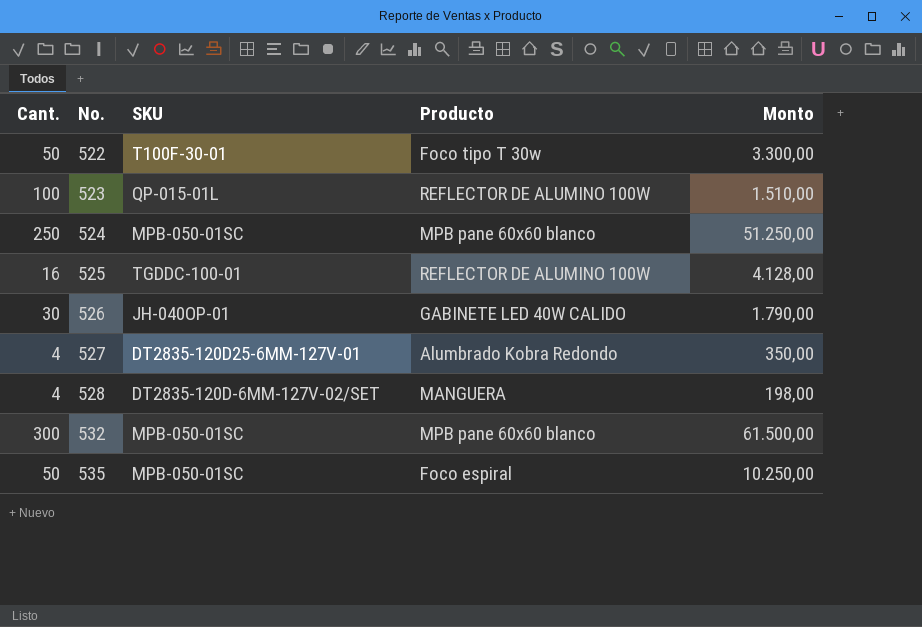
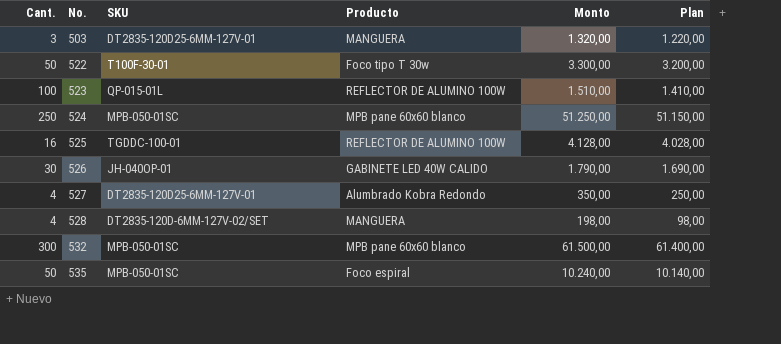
column Plan | formula: none -> [Monto] - 100
row 503: none -> 3 | DT2835-120D25-6MM-127V-01 | MANGUERA | 1.320,00 | 1.220,00
535 | Monto: 10.250,00 -> 10.240,00

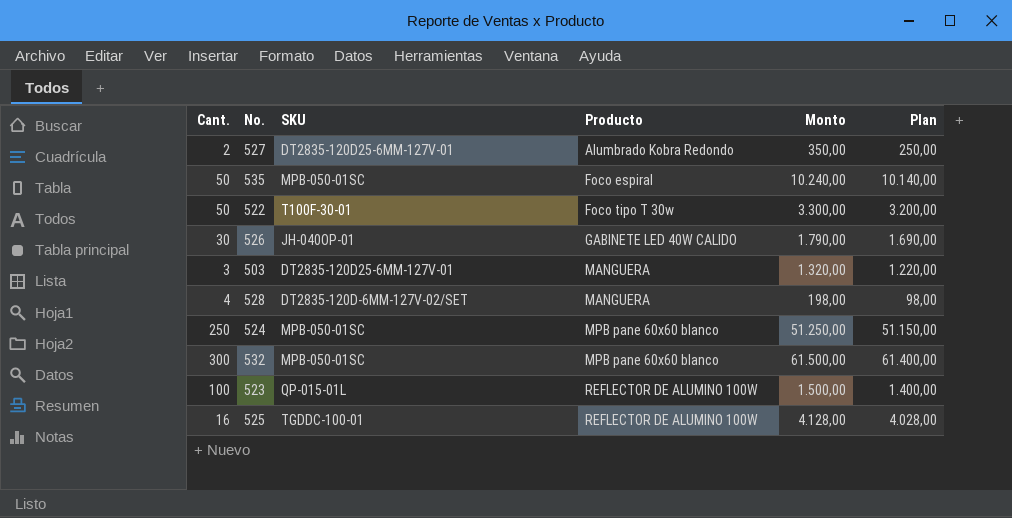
row order: No. ascending -> Producto ascending
527 | Cant.: 4 -> 2
523 | Monto: 1.510,00 -> 1.500,00
523 | Plan: 1.410,00 -> 1.400,00

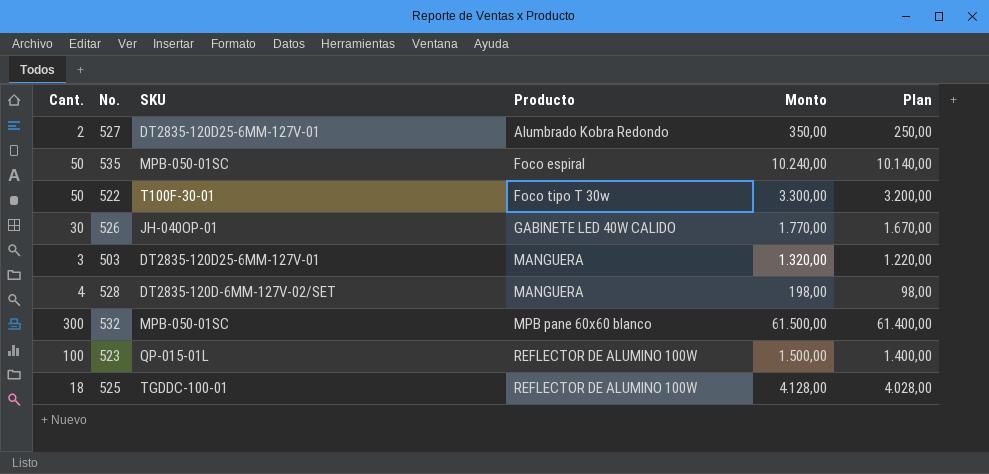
row 524: 250 | MPB-050-01SC | MPB pane 60x60 blanco | 51.250,00 | 51.150,00 -> none
526 | Monto: 1.790,00 -> 1.770,00
526 | Plan: 1.690,00 -> 1.670,00
525 | Cant.: 16 -> 18

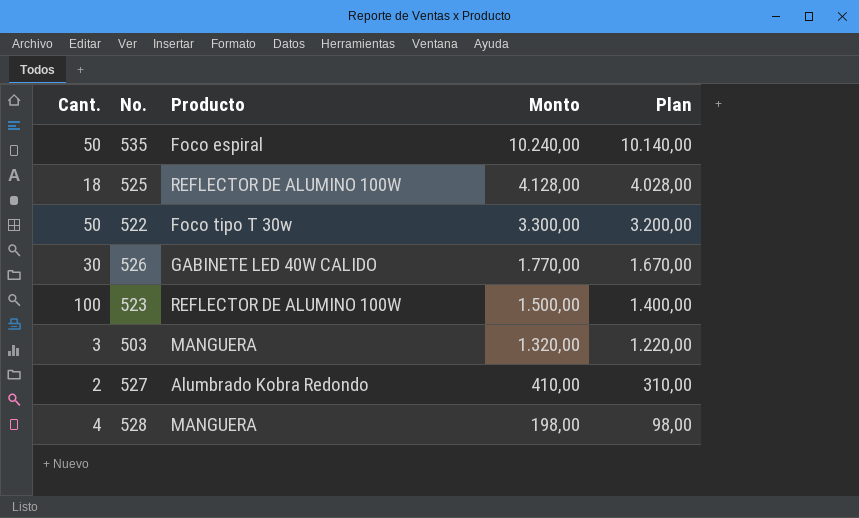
row order: Producto ascending -> Monto descending
column SKU | position: 3 -> none
row 532: 300 | MPB-050-01SC | MPB pane 60x60 blanco | 61.500,00 | 61.400,00 -> none
527 | Monto: 350,00 -> 410,00
527 | Plan: 250,00 -> 310,00

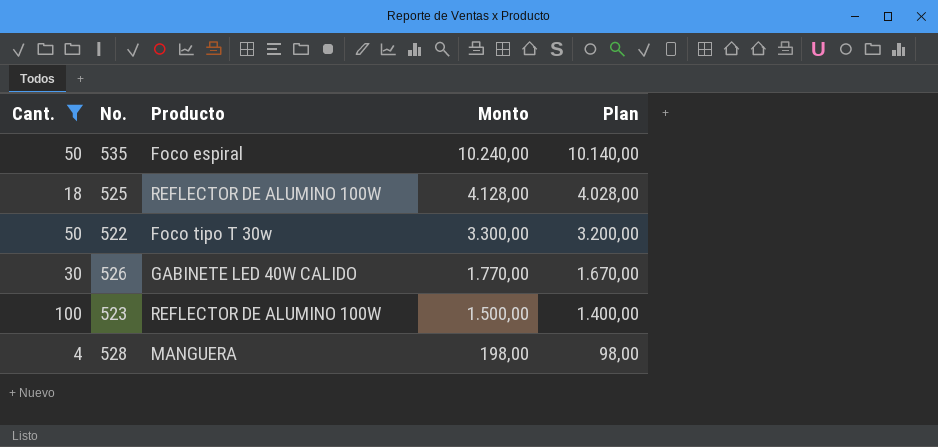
filter: none -> Cant. >= 4

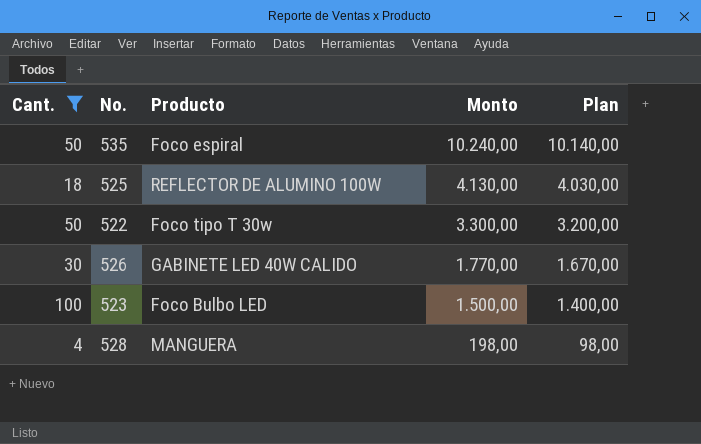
525 | Monto: 4.128,00 -> 4.130,00
525 | Plan: 4.028,00 -> 4.030,00
523 | Producto: REFLECTOR DE ALUMINO 100W -> Foco Bulbo LED

